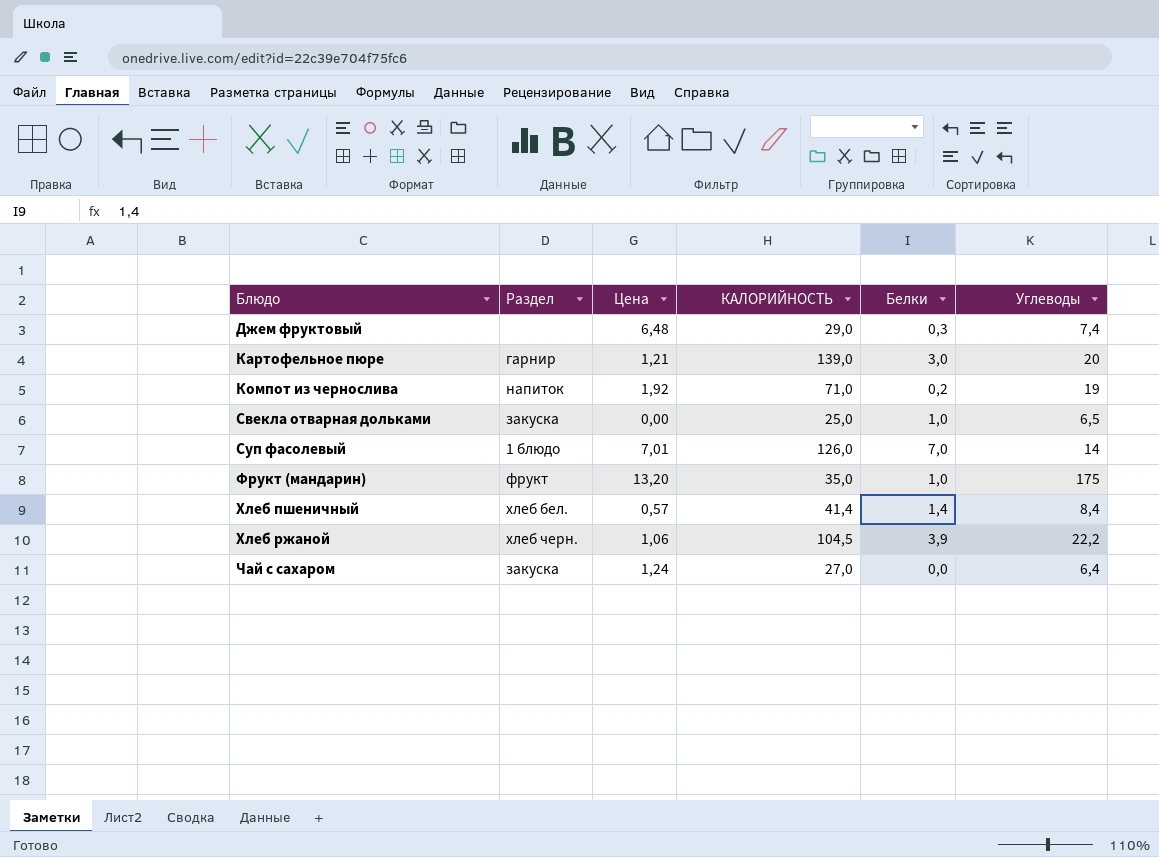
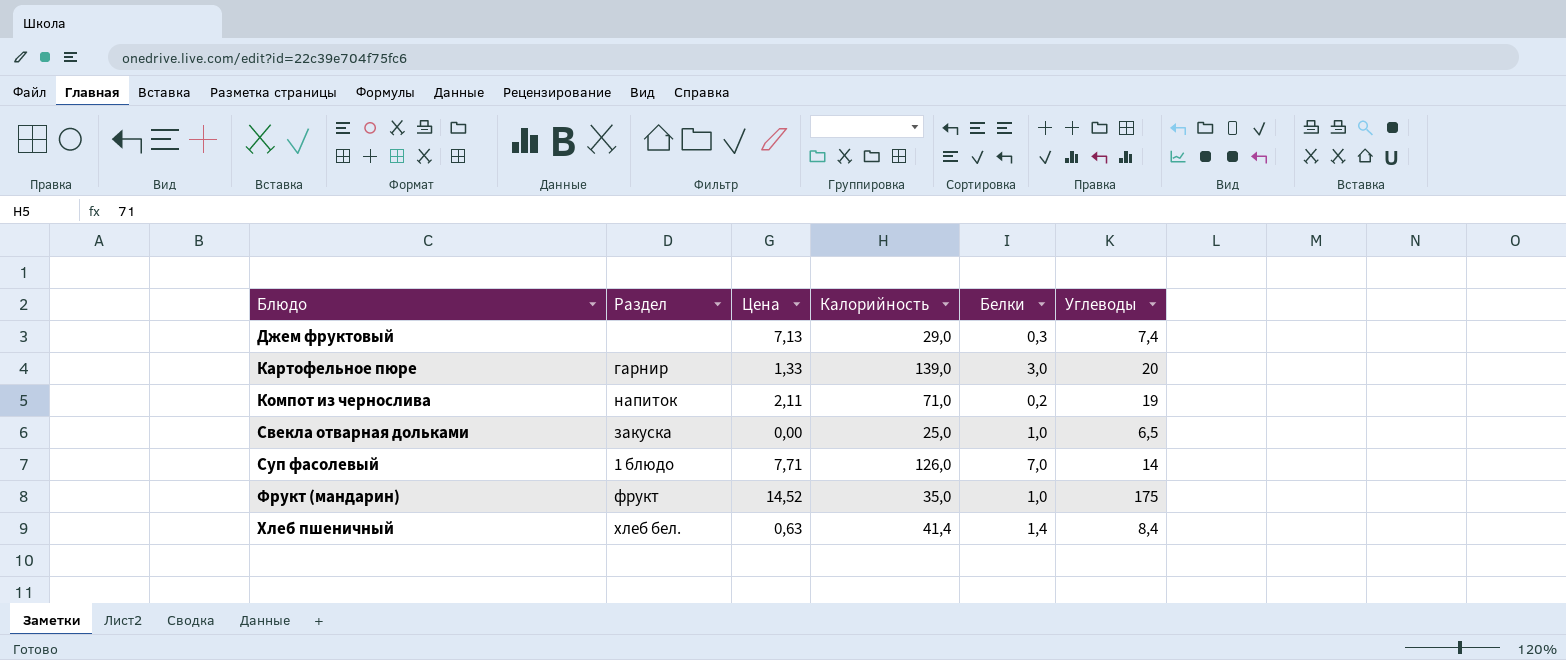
column name: КАЛОРИЙНОСТЬ -> Калорийность
row Хлеб ржаной: хлеб черн. | 1,06 | 104,5 | 3,9 | 22,2 -> none
row Чай с сахаром: закуска | 1,24 | 27,0 | 0,0 | 6,4 -> none
Джем фруктовый | Цена: 6,48 -> 7,13
Картофельное пюре | Цена: 1,21 -> 1,33
Компот из чернослива | Цена: 1,92 -> 2,11
Суп фасолевый | Цена: 7,01 -> 7,71
Фрукт (мандарин) | Цена: 13,20 -> 14,52
Хлеб пшеничный | Цена: 0,57 -> 0,63

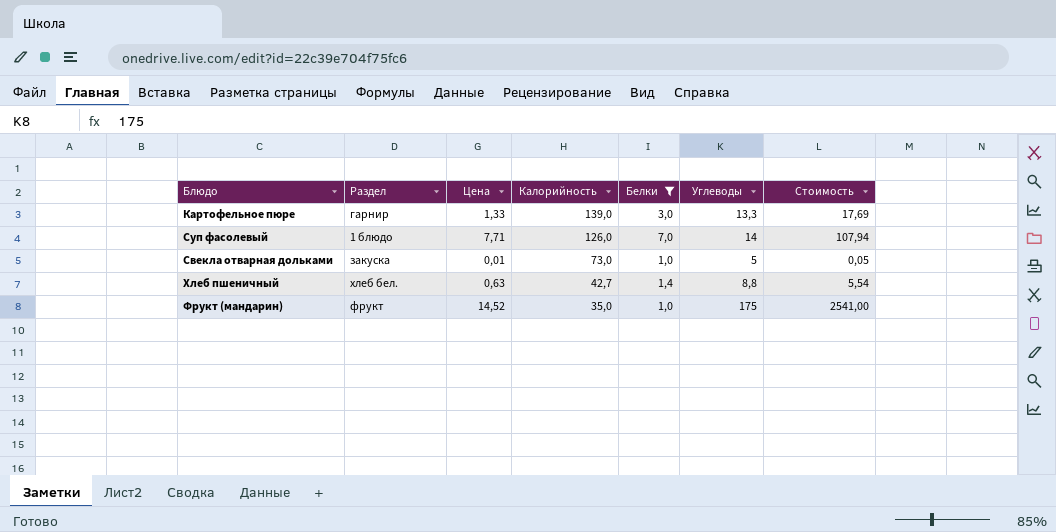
filter: none -> Белки >= 1,0
row order: Блюдо ascending -> Калорийность descending
column Стоимость | formula: none -> [Цена] * [Углеводы]
Картофельное пюре | Углеводы: 20 -> 13,3
Свекла отварная дольками | Цена: 0,00 -> 0,01
Свекла отварная дольками | Калорийность: 25,0 -> 73,0
Свекла отварная дольками | Углеводы: 6,5 -> 5
Хлеб пшеничный | Калорийность: 41,4 -> 42,7
Хлеб пшеничный | Углеводы: 8,4 -> 8,8

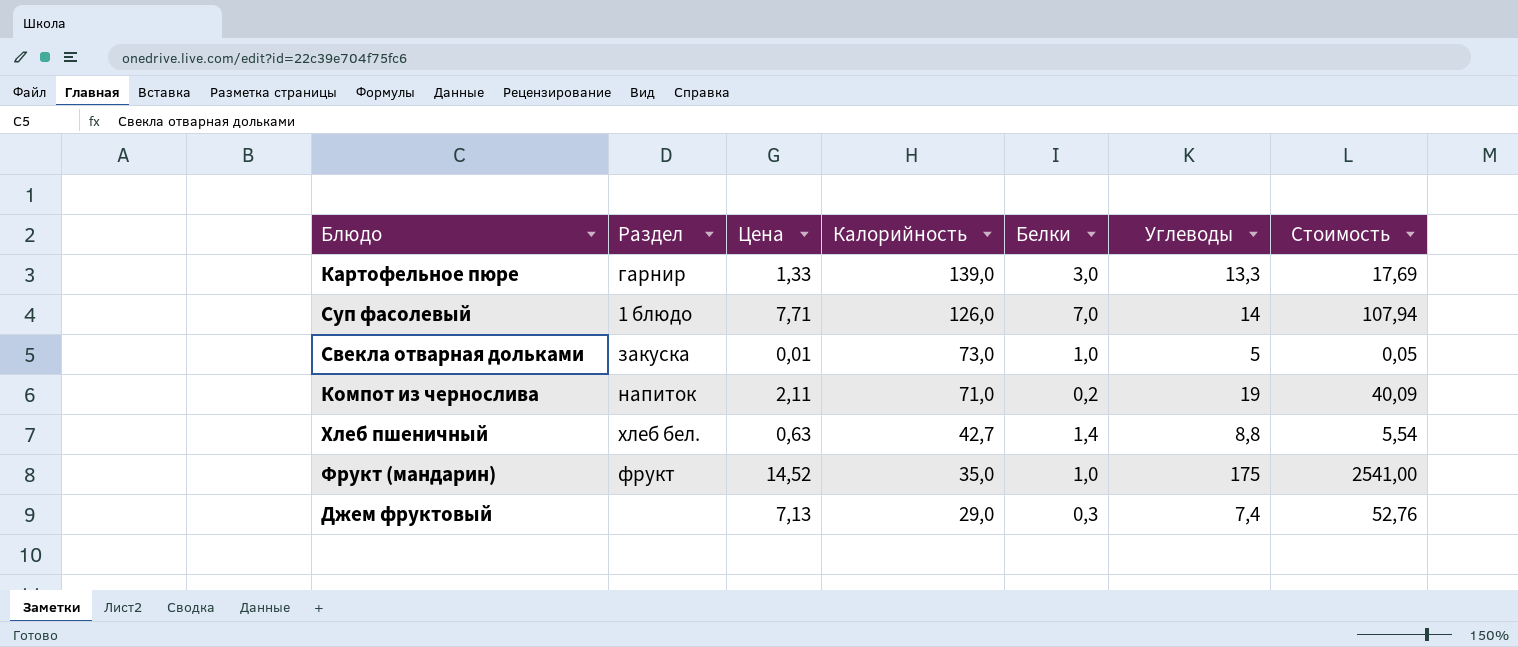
filter: Белки >= 1,0 -> none

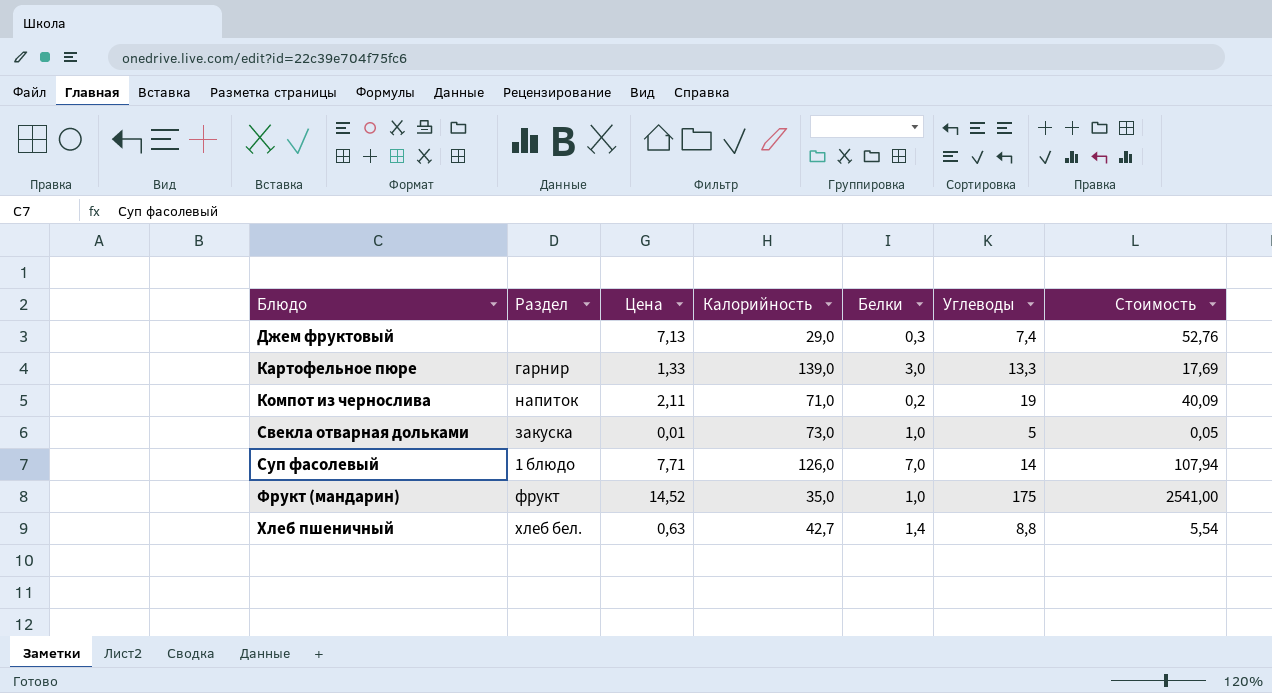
row order: Калорийность descending -> Блюдо ascending

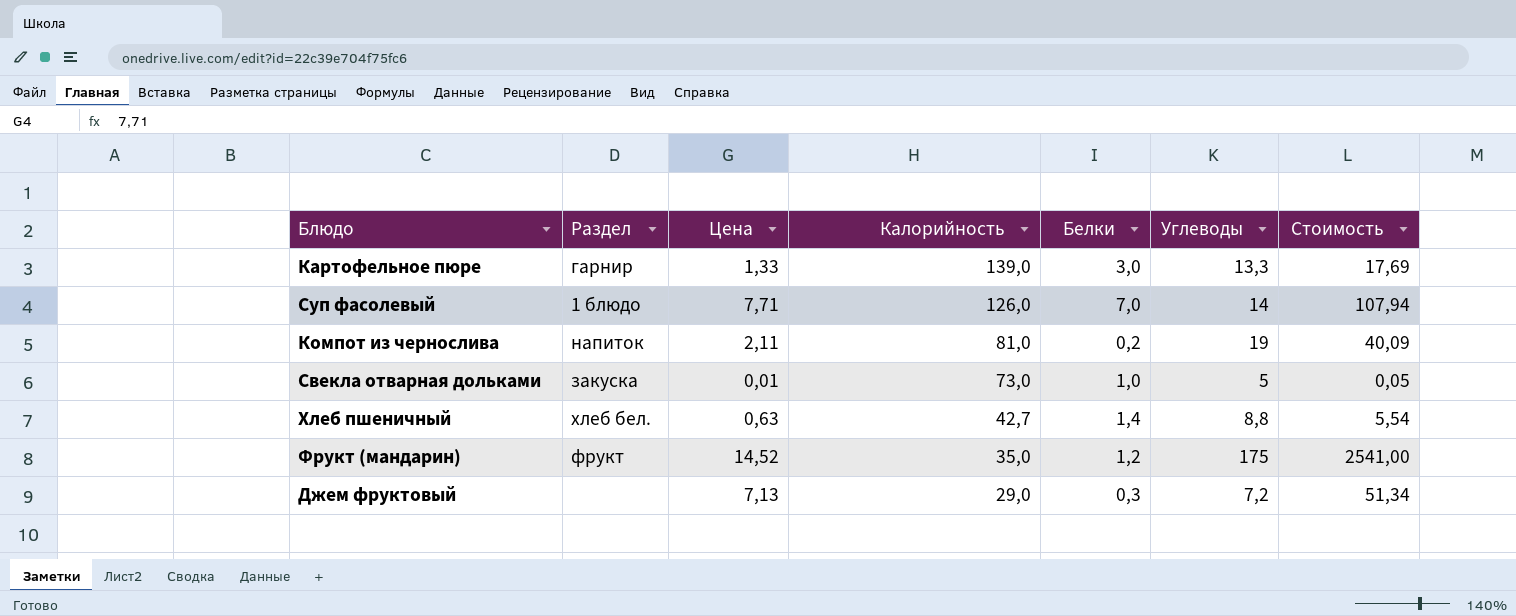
row order: Блюдо ascending -> Калорийность descending
Компот из чернослива | Калорийность: 71,0 -> 81,0
Фрукт (мандарин) | Белки: 1,0 -> 1,2
Джем фруктовый | Углеводы: 7,4 -> 7,2
Джем фруктовый | Стоимость: 52,76 -> 51,34

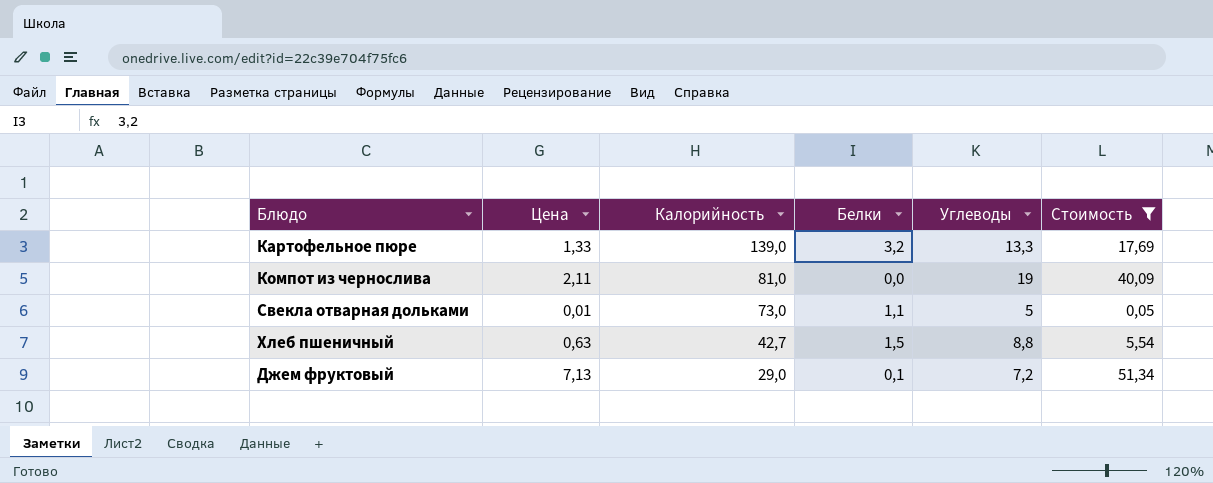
filter: none -> Стоимость <= 51,34
column Раздел | position: 2 -> none
Картофельное пюре | Белки: 3,0 -> 3,2
Компот из чернослива | Белки: 0,2 -> 0,0
Свекла отварная дольками | Белки: 1,0 -> 1,1
Хлеб пшеничный | Белки: 1,4 -> 1,5
Джем фруктовый | Белки: 0,3 -> 0,1

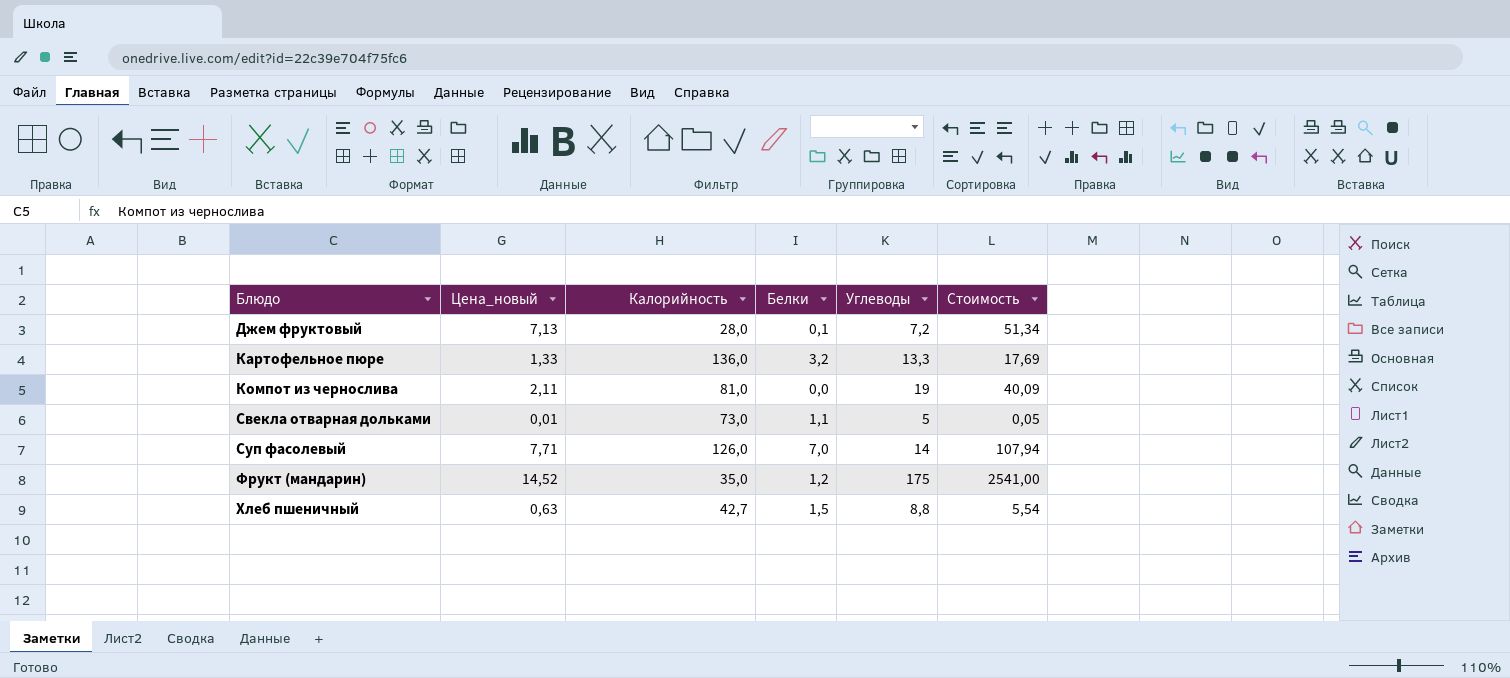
filter: Стоимость <= 51,34 -> none
row order: Калорийность descending -> Блюдо ascending
column name: Цена -> Цена_новый
Джем фруктовый | Калорийность: 29,0 -> 28,0
Картофельное пюре | Калорийность: 139,0 -> 136,0

